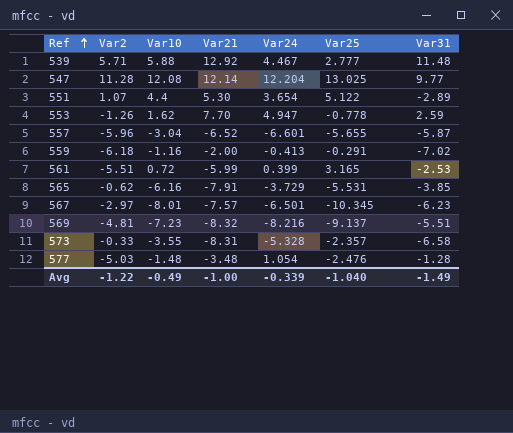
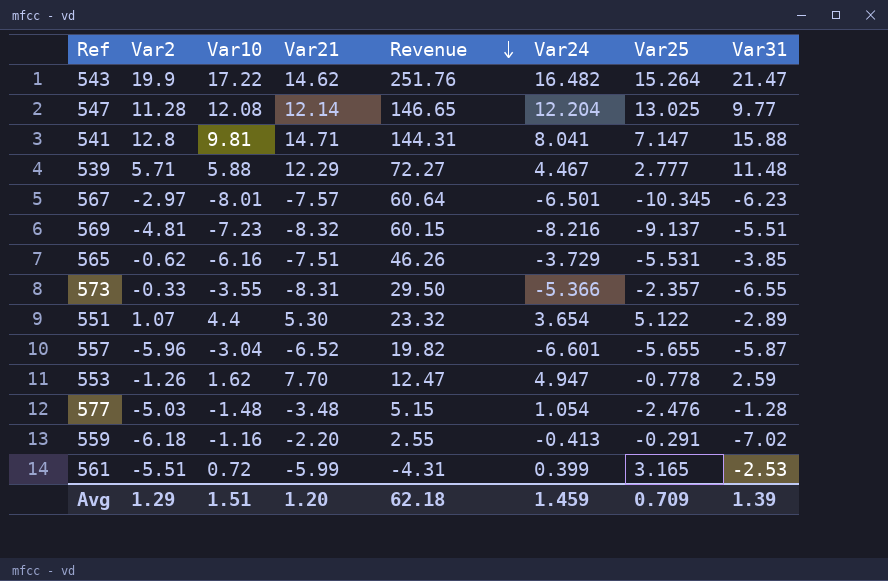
row order: Ref ascending -> Revenue descending
column Revenue | formula: none -> [Var10] * [Var21]
row 543: none -> 19.9 | 17.22 | 14.62 | 251.76 | 16.482 | 15.264 | 21.47
row 541: none -> 12.8 | 9.81 | 14.71 | 144.31 | 8.041 | 7.147 | 15.88
539 | Var21: 12.92 -> 12.29
565 | Var21: -7.91 -> -7.51
573 | Var24: -5.328 -> -5.366
573 | Var31: -6.58 -> -6.55
559 | Var21: -2.00 -> -2.20
Avg | Var2: -1.22 -> 1.29
Avg | Var10: -0.49 -> 1.51
Avg | Var21: -1.00 -> 1.20
Avg | Var24: -0.339 -> 1.459
Avg | Var25: -1.040 -> 0.709
Avg | Var31: -1.49 -> 1.39

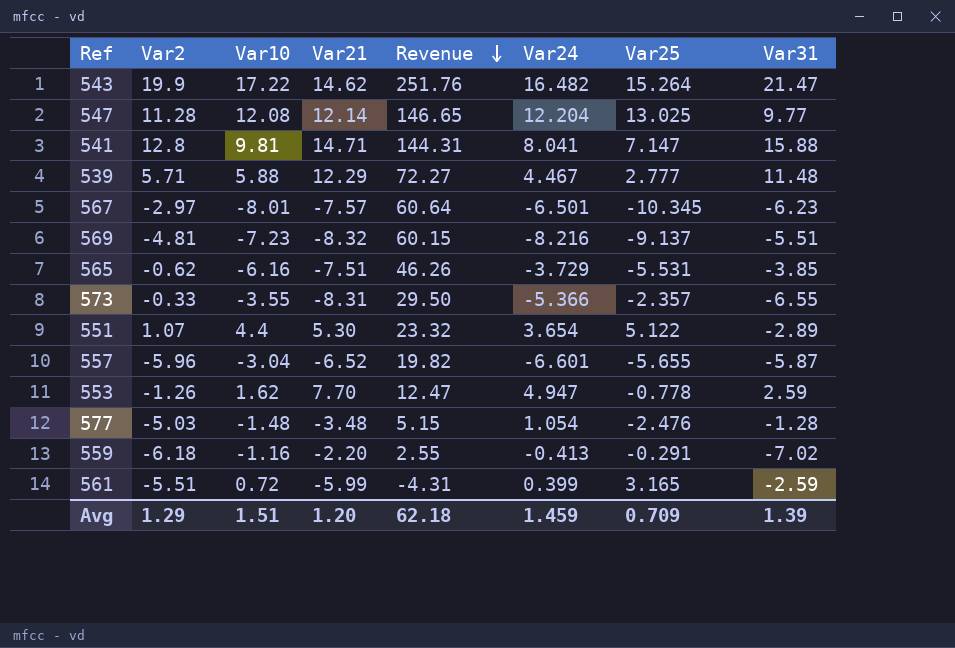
561 | Var31: -2.53 -> -2.59

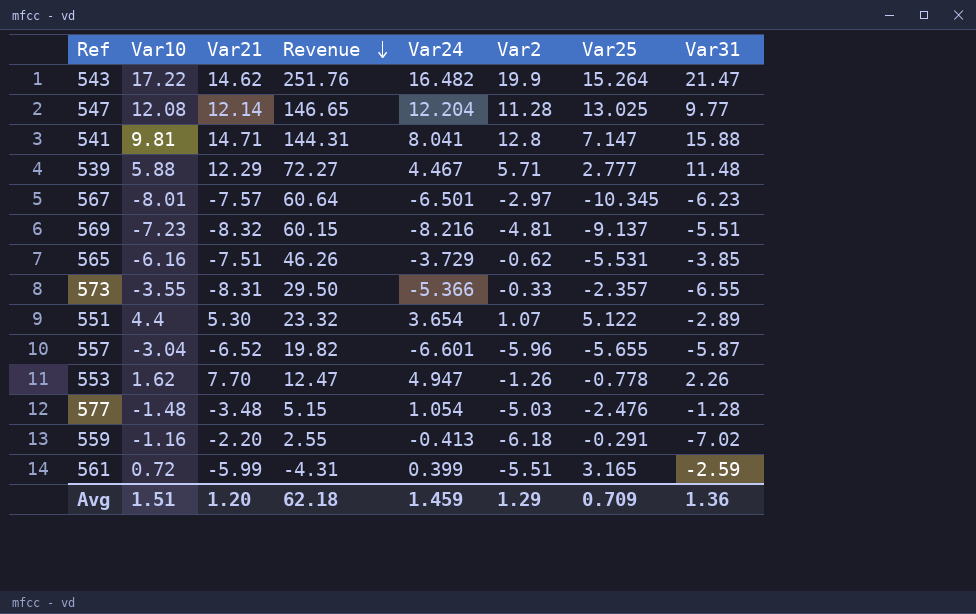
column Var2 | position: 2 -> 6
553 | Var31: 2.59 -> 2.26
Avg | Var31: 1.39 -> 1.36

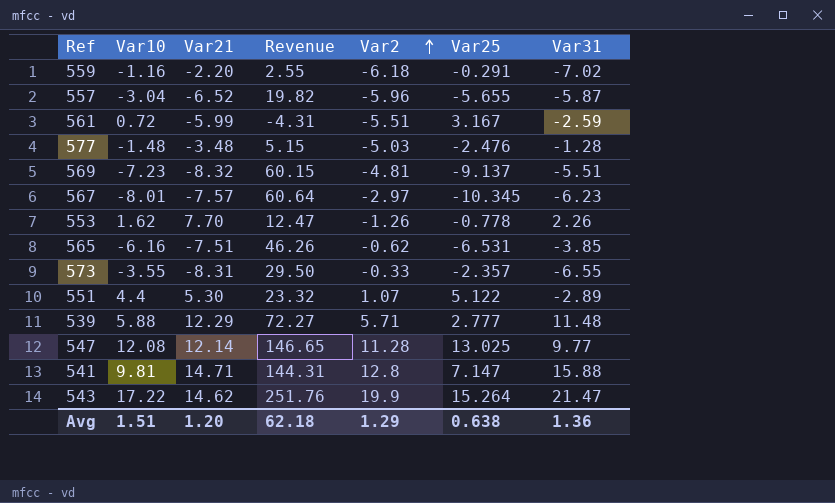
row order: Revenue descending -> Var2 ascending
column Var24 | position: 5 -> none
561 | Var25: 3.165 -> 3.167
565 | Var25: -5.531 -> -6.531
Avg | Var25: 0.709 -> 0.638

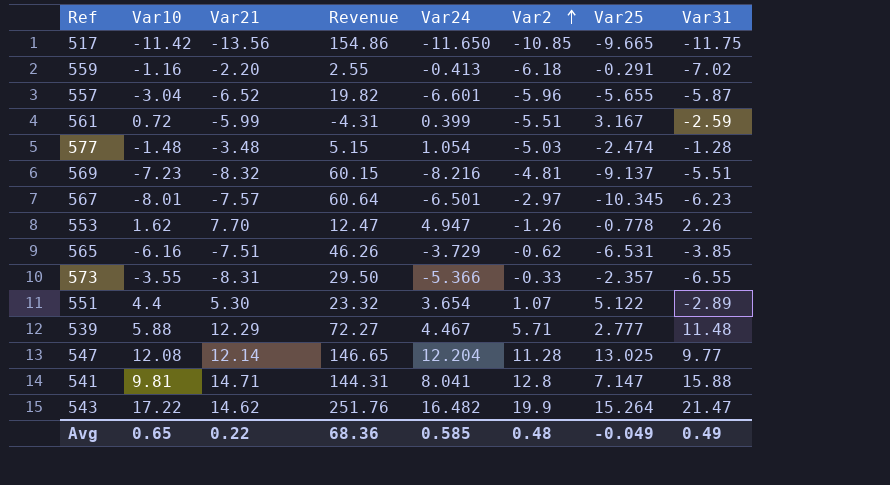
column Var24 | position: none -> 5
row 517: none -> -11.42 | -13.56 | 154.86 | -11.650 | -10.85 | -9.665 | -11.75
577 | Var25: -2.476 -> -2.474
Avg | Var10: 1.51 -> 0.65
Avg | Var21: 1.20 -> 0.22
Avg | Revenue: 62.18 -> 68.36
Avg | Var2: 1.29 -> 0.48
Avg | Var25: 0.638 -> -0.049
Avg | Var31: 1.36 -> 0.49

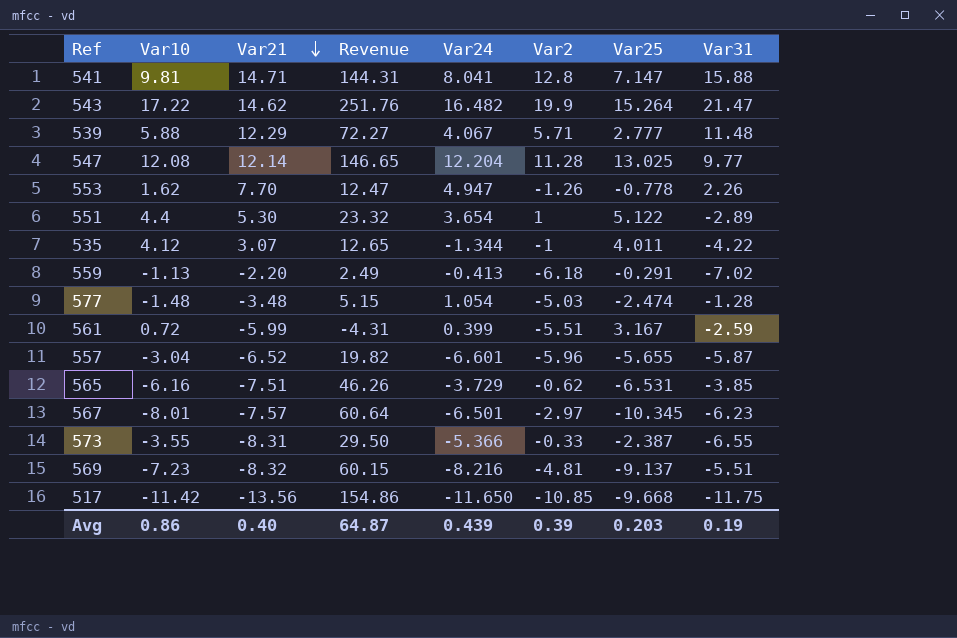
row order: Var2 ascending -> Var21 descending
539 | Var24: 4.467 -> 4.067
551 | Var2: 1.07 -> 1
row 535: none -> 4.12 | 3.07 | 12.65 | -1.344 | -1 | 4.011 | -4.22
559 | Var10: -1.16 -> -1.13
559 | Revenue: 2.55 -> 2.49
573 | Var25: -2.357 -> -2.387
517 | Var25: -9.665 -> -9.668
Avg | Var10: 0.65 -> 0.86
Avg | Var21: 0.22 -> 0.40
Avg | Revenue: 68.36 -> 64.87
Avg | Var24: 0.585 -> 0.439
Avg | Var2: 0.48 -> 0.39
Avg | Var25: -0.049 -> 0.203
Avg | Var31: 0.49 -> 0.19

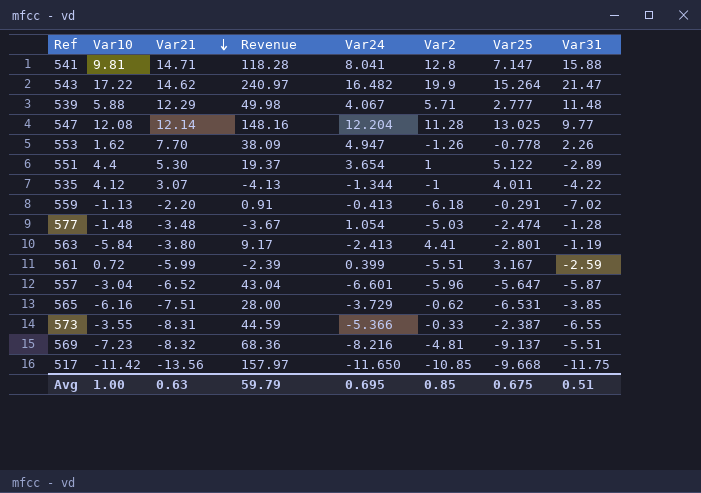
column Revenue | formula: [Var10] * [Var21] -> [Var21] * [Var24]
row 567: -8.01 | -7.57 | 60.64 | -6.501 | -2.97 | -10.345 | -6.23 -> none
row 563: none -> -5.84 | -3.80 | 9.17 | -2.413 | 4.41 | -2.801 | -1.19
557 | Var25: -5.655 -> -5.647
Avg | Var10: 0.86 -> 1.00
Avg | Var21: 0.40 -> 0.63
Avg | Revenue: 64.87 -> 59.79
Avg | Var24: 0.439 -> 0.695
Avg | Var2: 0.39 -> 0.85
Avg | Var25: 0.203 -> 0.675
Avg | Var31: 0.19 -> 0.51

